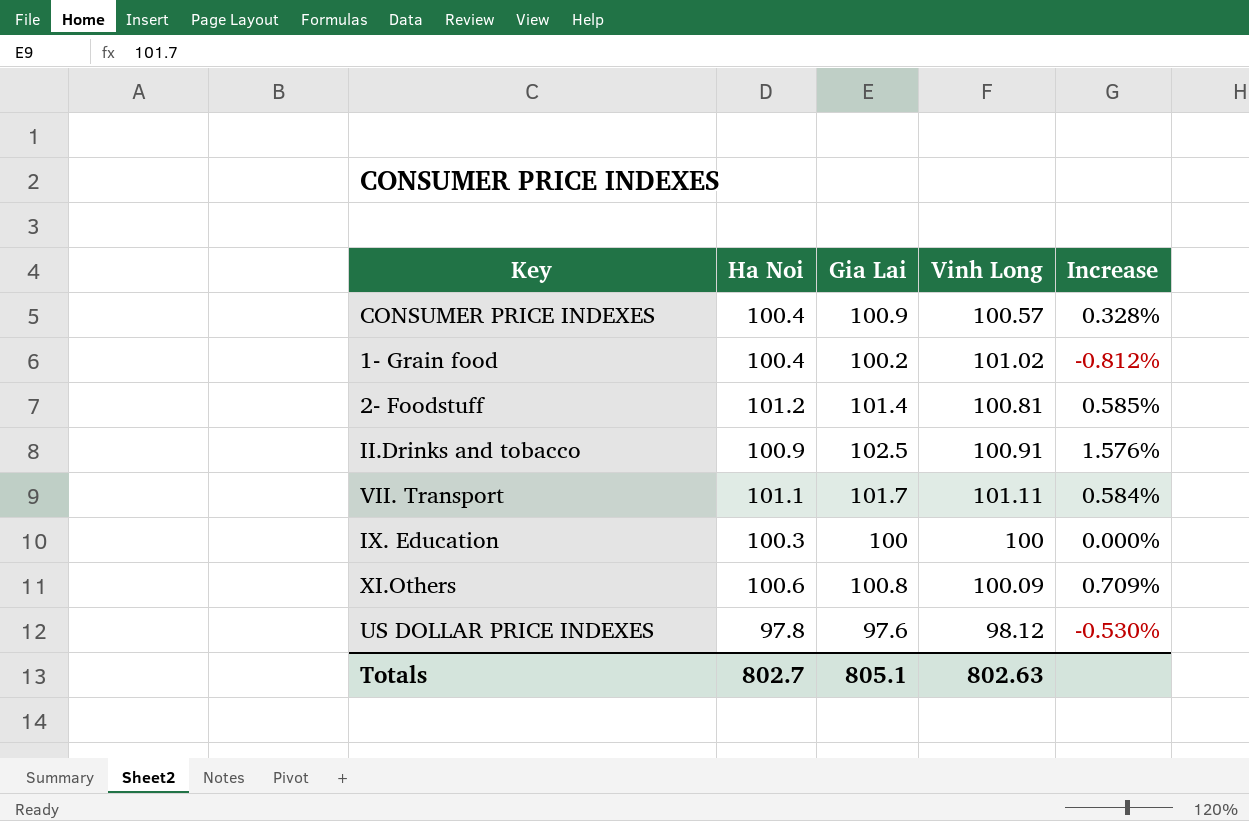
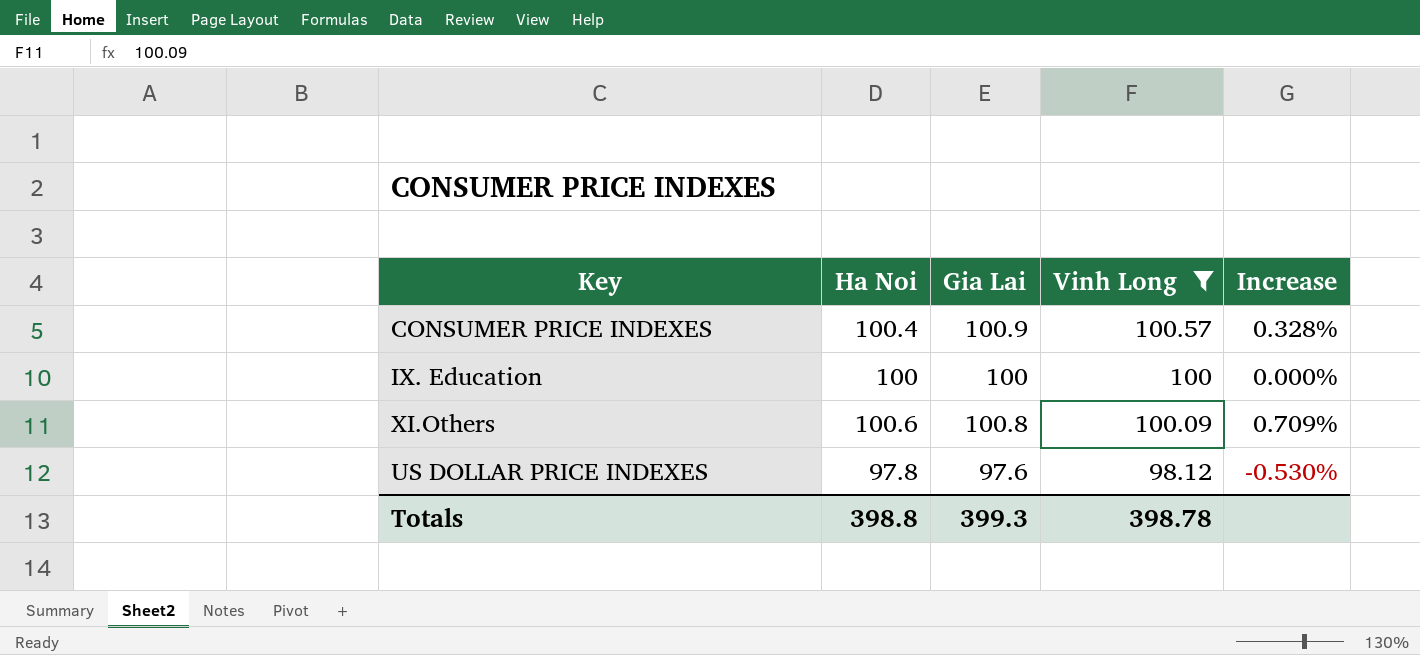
filter: none -> Vinh Long <= 100.57
IX. Education | Ha Noi: 100.3 -> 100
Totals | Ha Noi: 802.7 -> 398.8
Totals | Gia Lai: 805.1 -> 399.3
Totals | Vinh Long: 802.63 -> 398.78

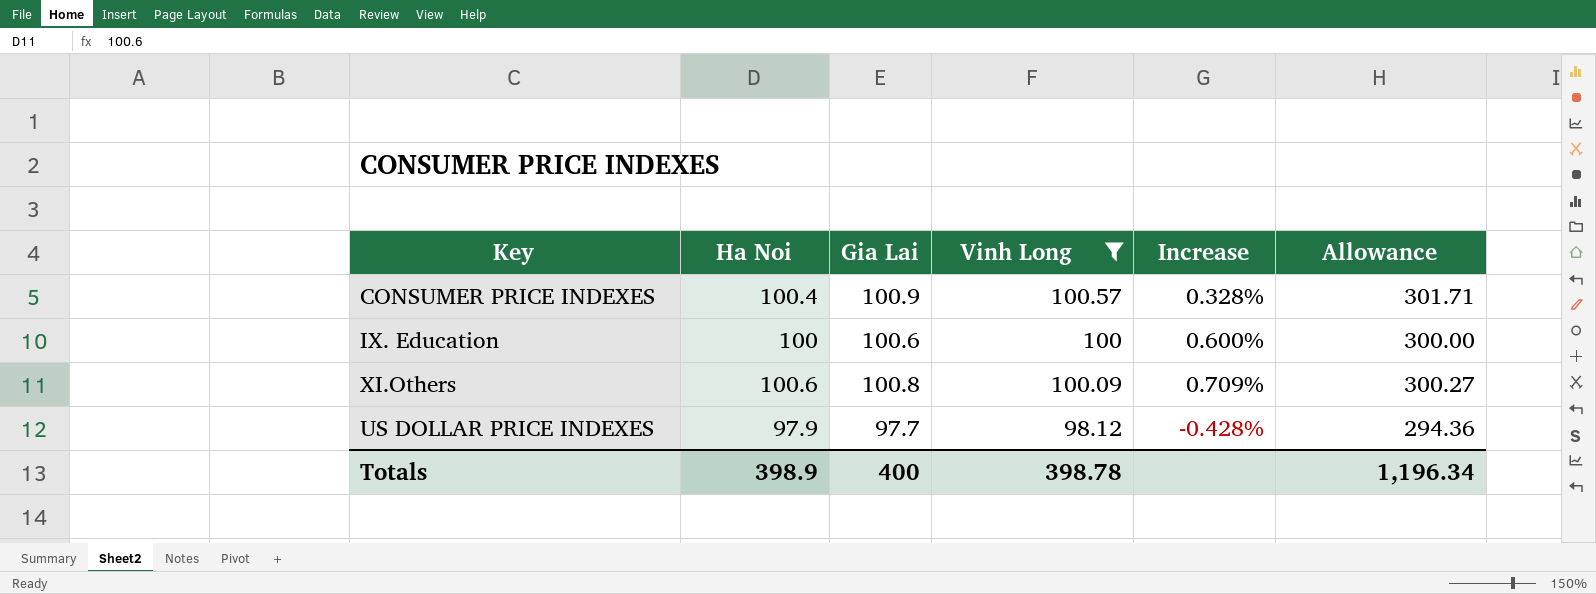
column Allowance | formula: none -> [Vinh Long] * 3
IX. Education | Gia Lai: 100 -> 100.6
IX. Education | Increase: 0.000% -> 0.600%
US DOLLAR PRICE INDEXES | Ha Noi: 97.8 -> 97.9
US DOLLAR PRICE INDEXES | Gia Lai: 97.6 -> 97.7
US DOLLAR PRICE INDEXES | Increase: -0.530% -> -0.428%
Totals | Ha Noi: 398.8 -> 398.9
Totals | Gia Lai: 399.3 -> 400

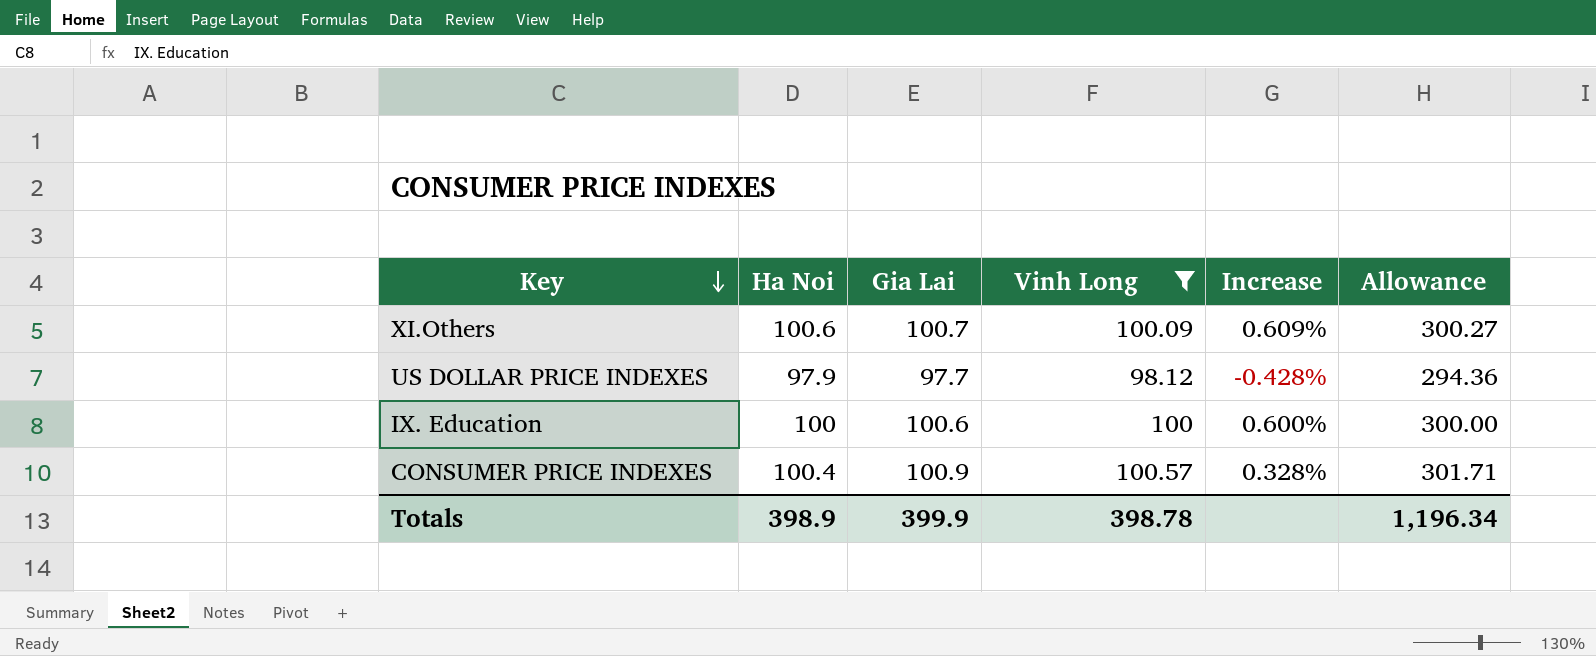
row order: none -> Key descending
XI.Others | Gia Lai: 100.8 -> 100.7
XI.Others | Increase: 0.709% -> 0.609%
Totals | Gia Lai: 400 -> 399.9

